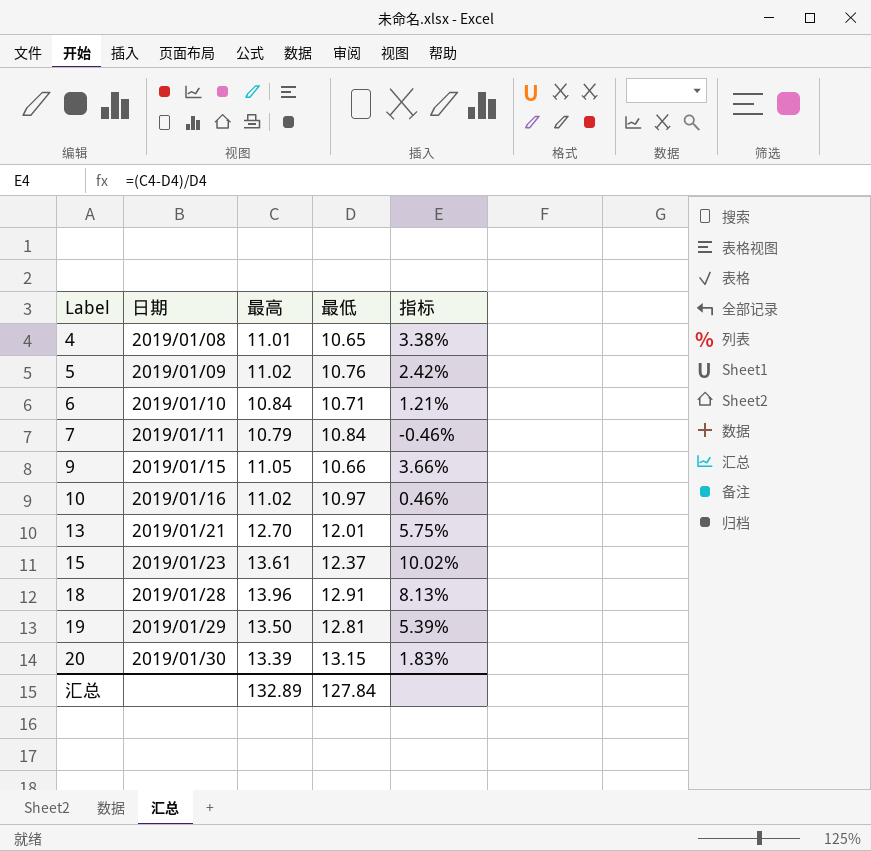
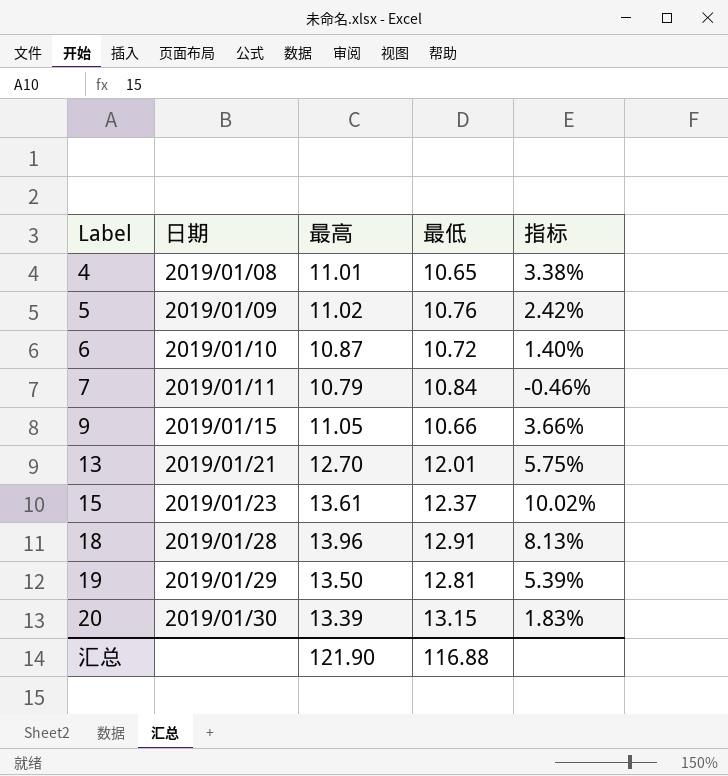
row 10: 2019/01/16 | 11.02 | 10.97 | 0.46% -> none
6 | 最高: 10.84 -> 10.87
6 | 最低: 10.71 -> 10.72
6 | 指标: 1.21% -> 1.40%
汇总 | 最高: 132.89 -> 121.90
汇总 | 最低: 127.84 -> 116.88

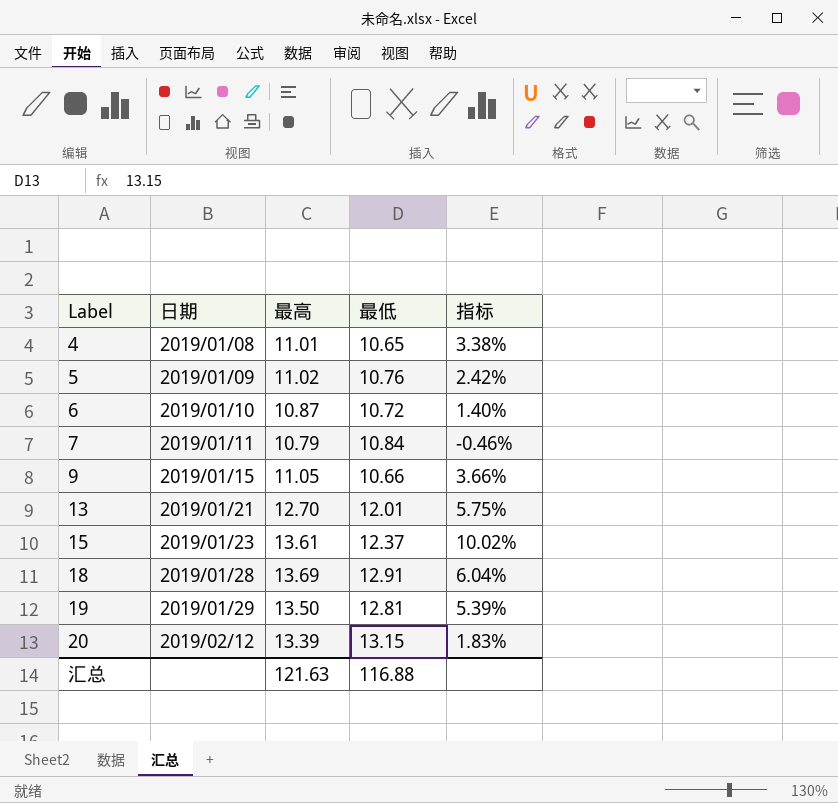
18 | 最高: 13.96 -> 13.69
18 | 指标: 8.13% -> 6.04%
20 | 日期: 2019/01/30 -> 2019/02/12
汇总 | 最高: 121.90 -> 121.63

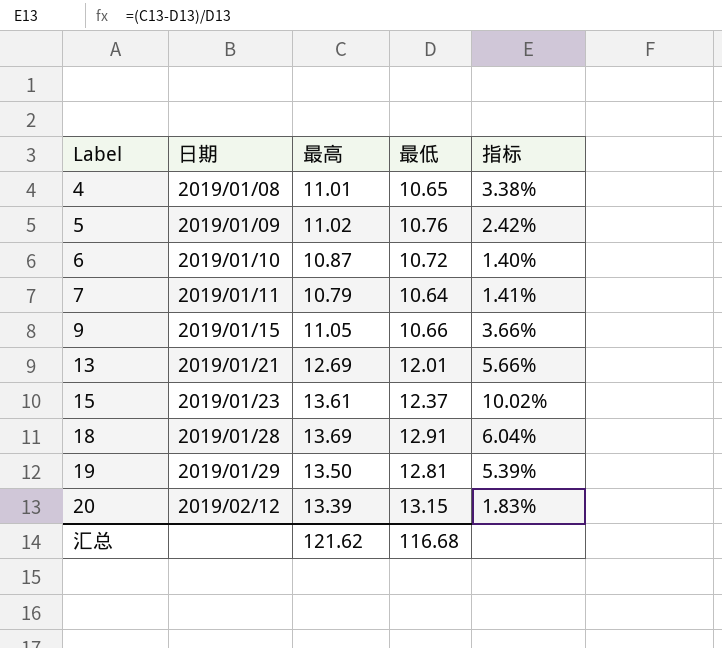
7 | 最低: 10.84 -> 10.64
7 | 指标: -0.46% -> 1.41%
13 | 最高: 12.70 -> 12.69
13 | 指标: 5.75% -> 5.66%
汇总 | 最高: 121.63 -> 121.62
汇总 | 最低: 116.88 -> 116.68

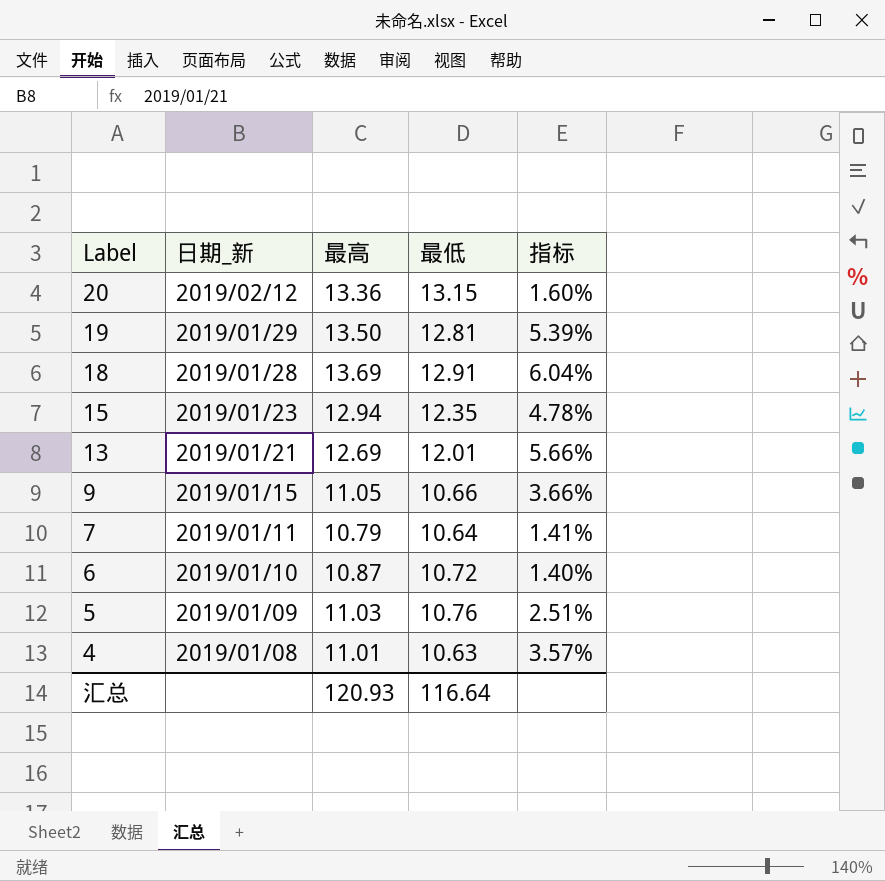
row order: Label ascending -> Label descending
column name: 日期 -> 日期_新
20 | 最高: 13.39 -> 13.36
20 | 指标: 1.83% -> 1.60%
15 | 最高: 13.61 -> 12.94
15 | 最低: 12.37 -> 12.35
15 | 指标: 10.02% -> 4.78%
5 | 最高: 11.02 -> 11.03
5 | 指标: 2.42% -> 2.51%
4 | 最低: 10.65 -> 10.63
4 | 指标: 3.38% -> 3.57%
汇总 | 最高: 121.62 -> 120.93
汇总 | 最低: 116.68 -> 116.64

